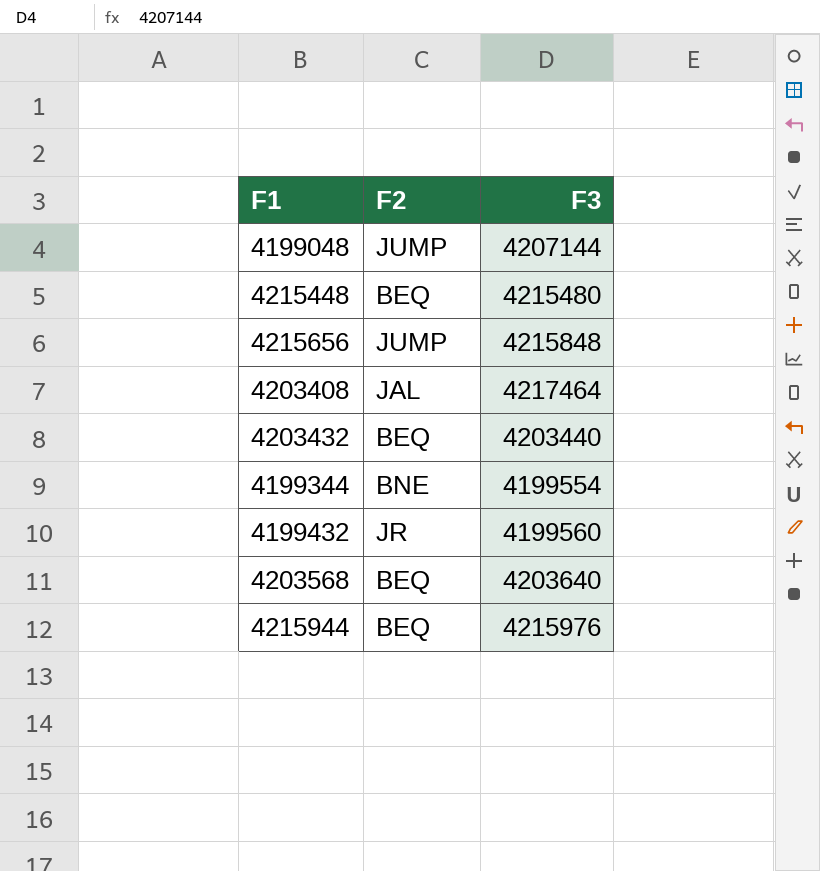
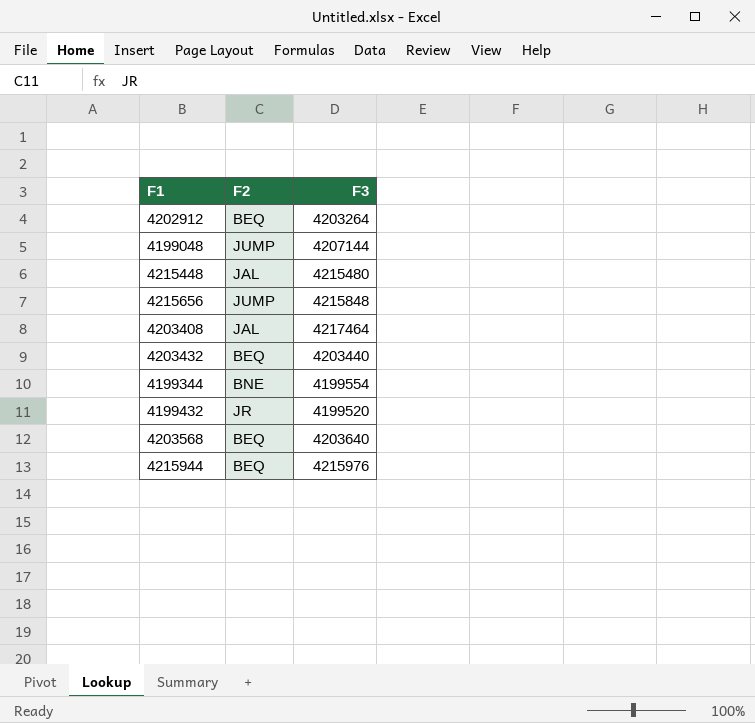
row 4202912: none -> BEQ | 4203264
4215448 | F2: BEQ -> JAL
4199432 | F3: 4199560 -> 4199520

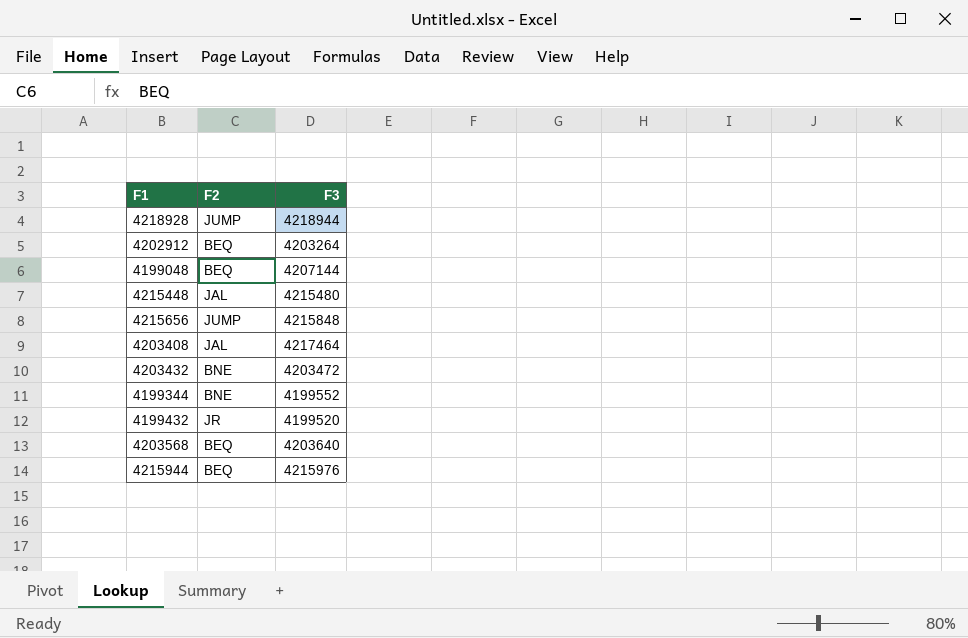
row 4218928: none -> JUMP | 4218944
4199048 | F2: JUMP -> BEQ
4203432 | F2: BEQ -> BNE
4203432 | F3: 4203440 -> 4203472
4199344 | F3: 4199554 -> 4199552

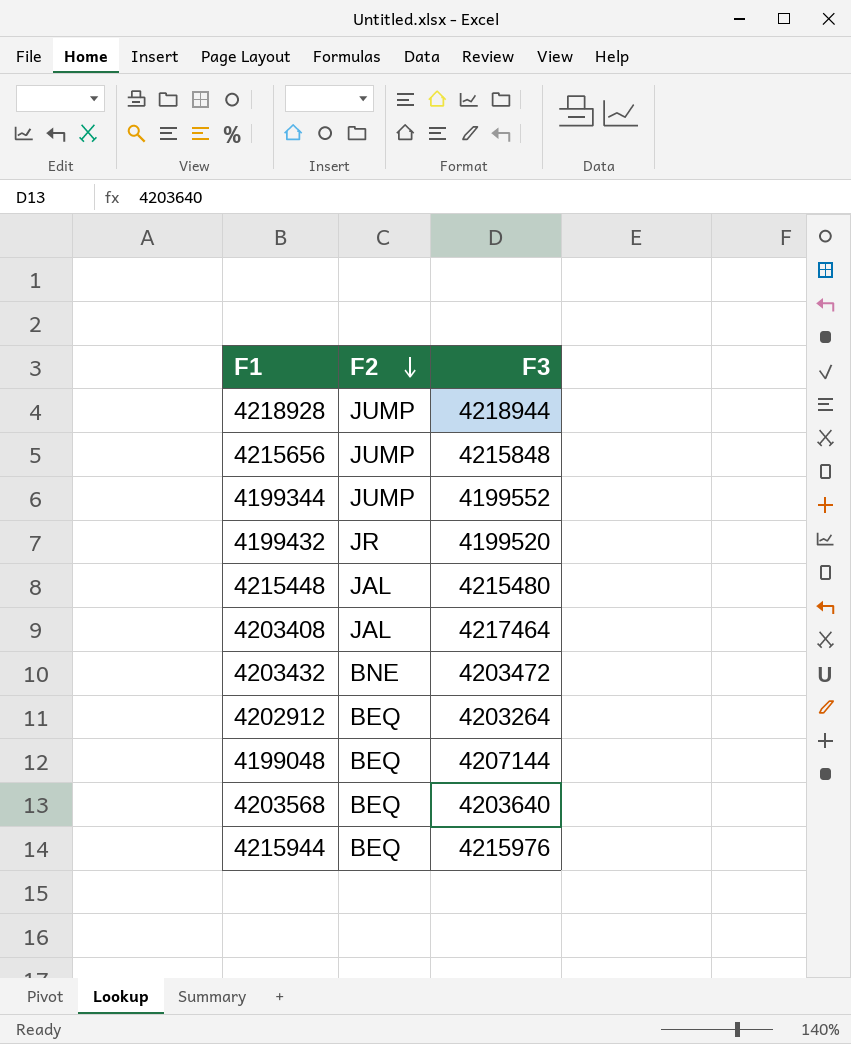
row order: none -> F2 descending
4199344 | F2: BNE -> JUMP

